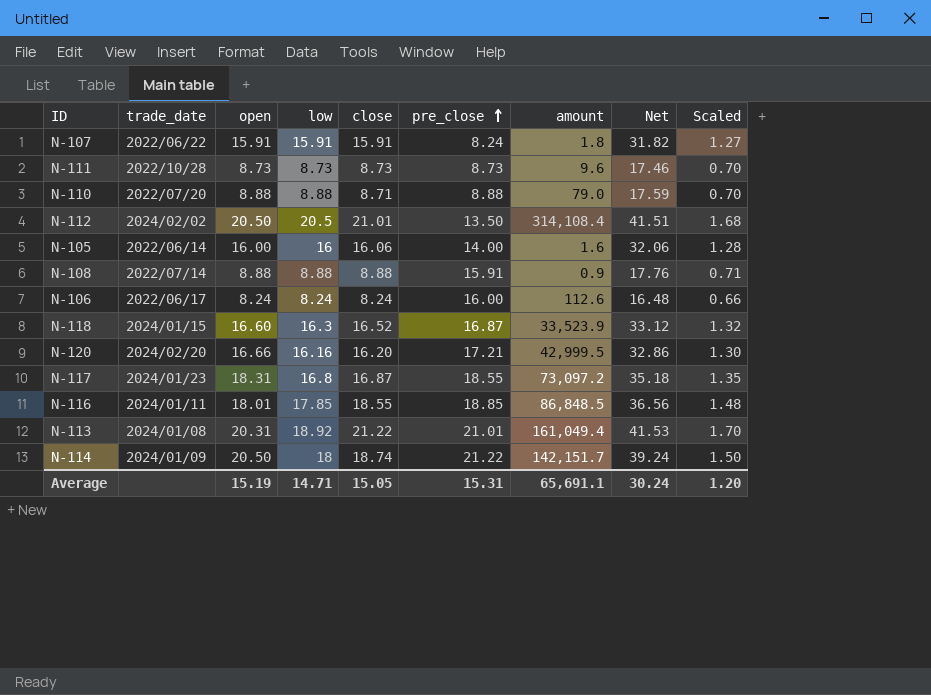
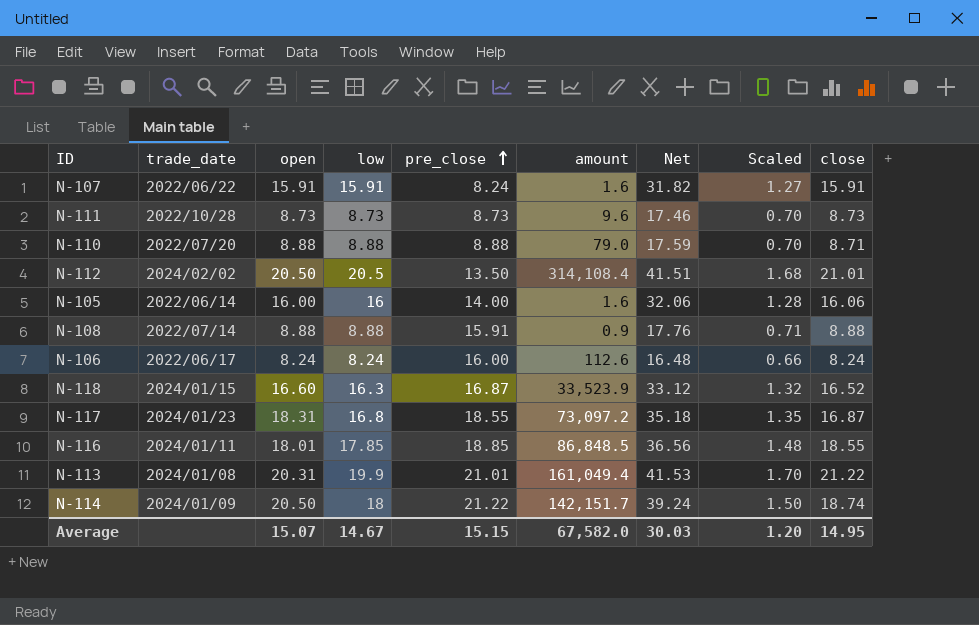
column close | position: 5 -> 9
row N-120: 2024/02/20 | 16.66 | 16.16 | 16.20 | 17.21 | 42,999.5 | 32.86 | 1.30 -> none
N-107 | amount: 1.8 -> 1.6
N-113 | low: 18.92 -> 19.9
Average | open: 15.19 -> 15.07
Average | low: 14.71 -> 14.67
Average | pre_close: 15.31 -> 15.15
Average | amount: 65,691.1 -> 67,582.0
Average | Net: 30.24 -> 30.03
Average | close: 15.05 -> 14.95

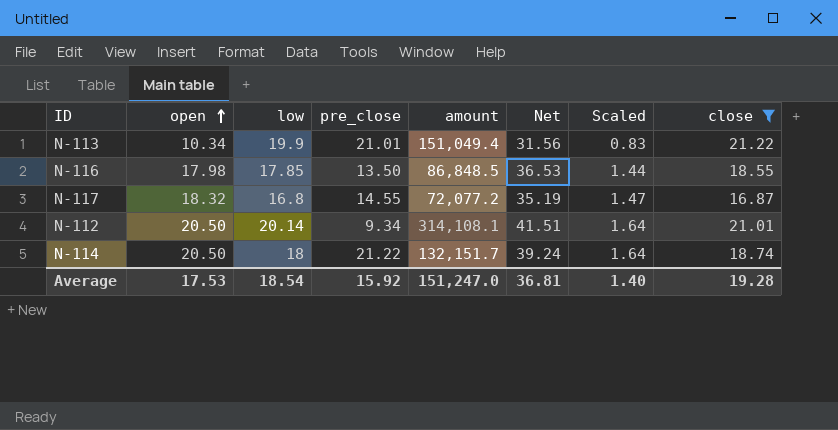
filter: none -> close >= 16.87
row order: pre_close ascending -> open ascending
column trade_date | position: 2 -> none
column Scaled | formula: [close] * 0.08 -> [open] * 0.08
N-113 | open: 20.31 -> 10.34
N-113 | amount: 161,049.4 -> 151,049.4
N-113 | Net: 41.53 -> 31.56
N-116 | open: 18.01 -> 17.98
N-116 | pre_close: 18.85 -> 13.50
N-116 | Net: 36.56 -> 36.53
N-117 | open: 18.31 -> 18.32
N-117 | pre_close: 18.55 -> 14.55
N-117 | amount: 73,097.2 -> 72,077.2
N-117 | Net: 35.18 -> 35.19
N-112 | low: 20.5 -> 20.14
N-112 | pre_close: 13.50 -> 9.34
N-112 | amount: 314,108.4 -> 314,108.1
N-114 | amount: 142,151.7 -> 132,151.7
Average | open: 15.07 -> 17.53
Average | low: 14.67 -> 18.54
Average | pre_close: 15.15 -> 15.92
Average | amount: 67,582.0 -> 151,247.0
Average | Net: 30.03 -> 36.81
Average | Scaled: 1.20 -> 1.40
Average | close: 14.95 -> 19.28

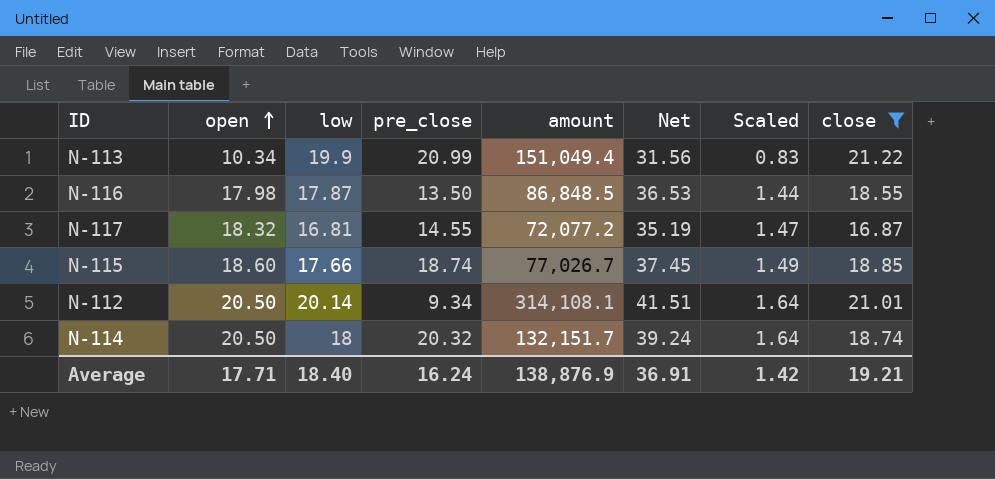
N-113 | pre_close: 21.01 -> 20.99
N-116 | low: 17.85 -> 17.87
N-117 | low: 16.8 -> 16.81
row N-115: none -> 18.60 | 17.66 | 18.74 | 77,026.7 | 37.45 | 1.49 | 18.85
N-114 | pre_close: 21.22 -> 20.32
Average | open: 17.53 -> 17.71
Average | low: 18.54 -> 18.40
Average | pre_close: 15.92 -> 16.24
Average | amount: 151,247.0 -> 138,876.9
Average | Net: 36.81 -> 36.91
Average | Scaled: 1.40 -> 1.42
Average | close: 19.28 -> 19.21

